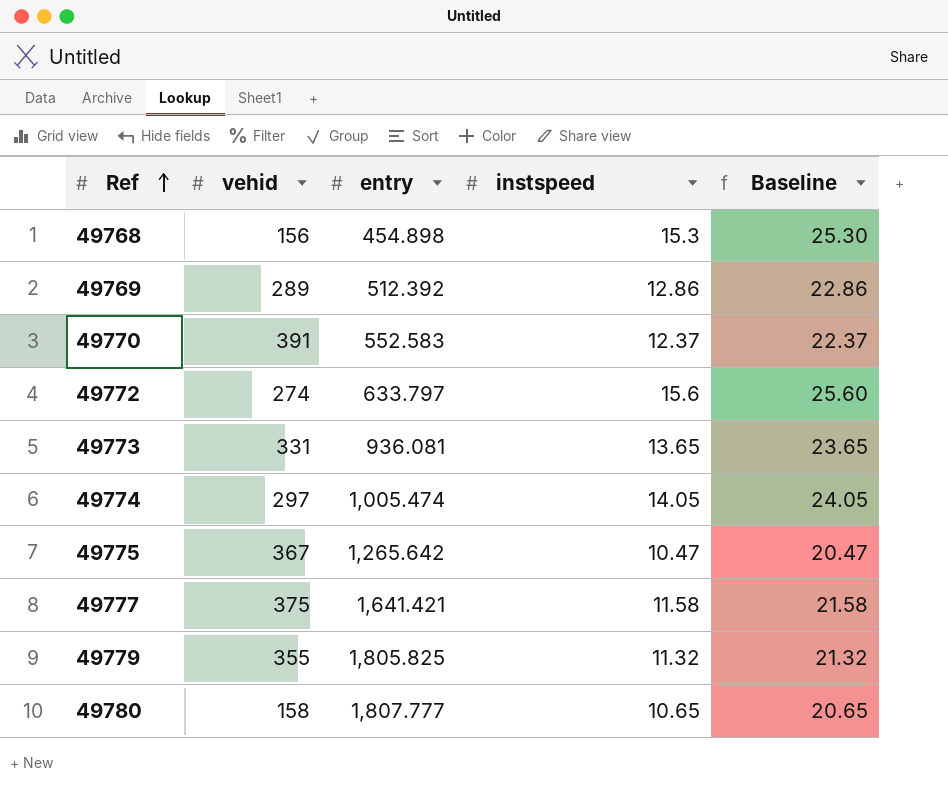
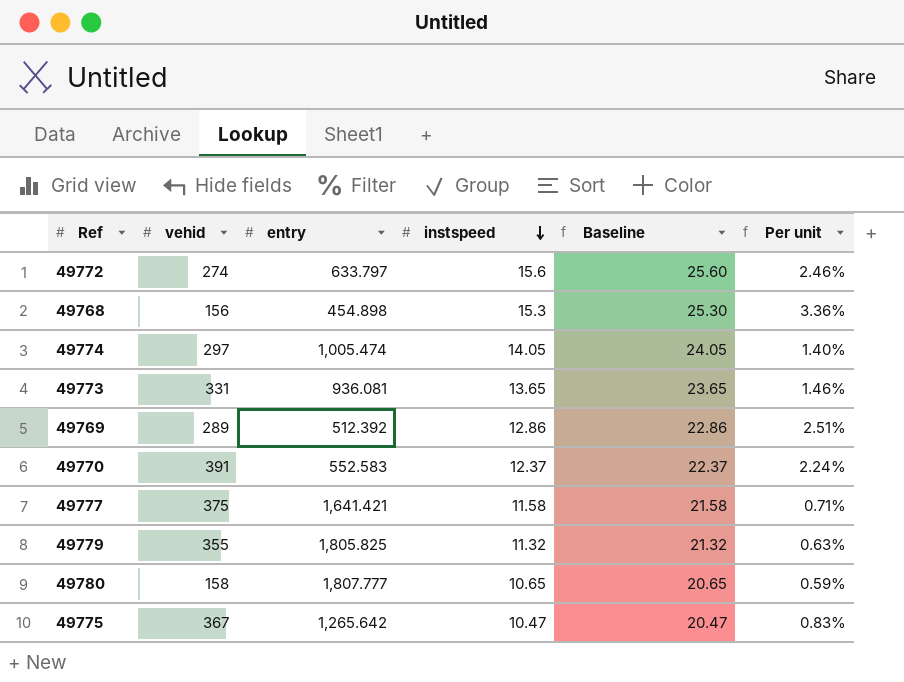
row order: Ref ascending -> instspeed descending
column Per unit | formula: none -> [instspeed] / [entry]

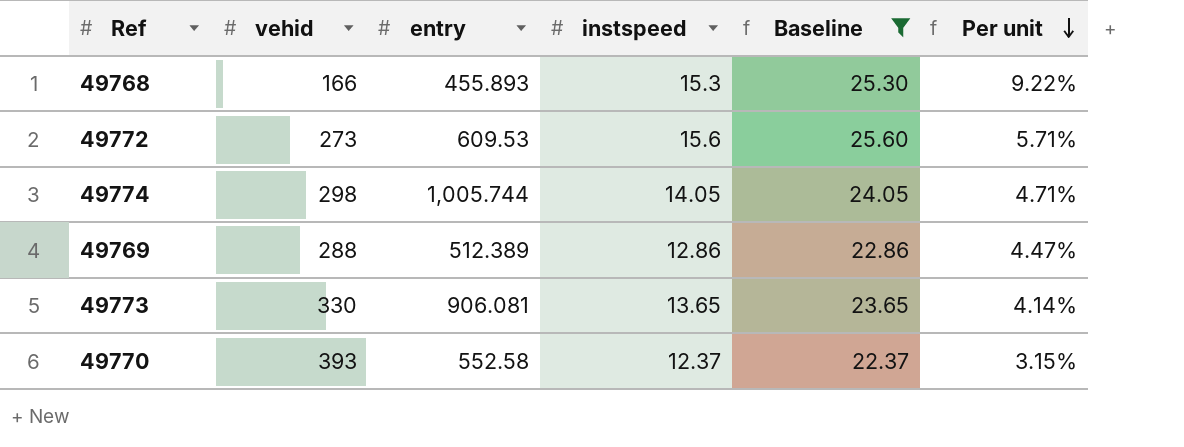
filter: none -> Baseline >= 22.37
row order: instspeed descending -> Per unit descending
column Per unit | formula: [instspeed] / [entry] -> [instspeed] / [vehid]
49768 | vehid: 156 -> 166
49768 | entry: 454.898 -> 455.893
49772 | vehid: 274 -> 273
49772 | entry: 633.797 -> 609.53
49774 | vehid: 297 -> 298
49774 | entry: 1,005.474 -> 1,005.744
49769 | vehid: 289 -> 288
49769 | entry: 512.392 -> 512.389
49773 | vehid: 331 -> 330
49773 | entry: 936.081 -> 906.081
49770 | vehid: 391 -> 393
49770 | entry: 552.583 -> 552.58

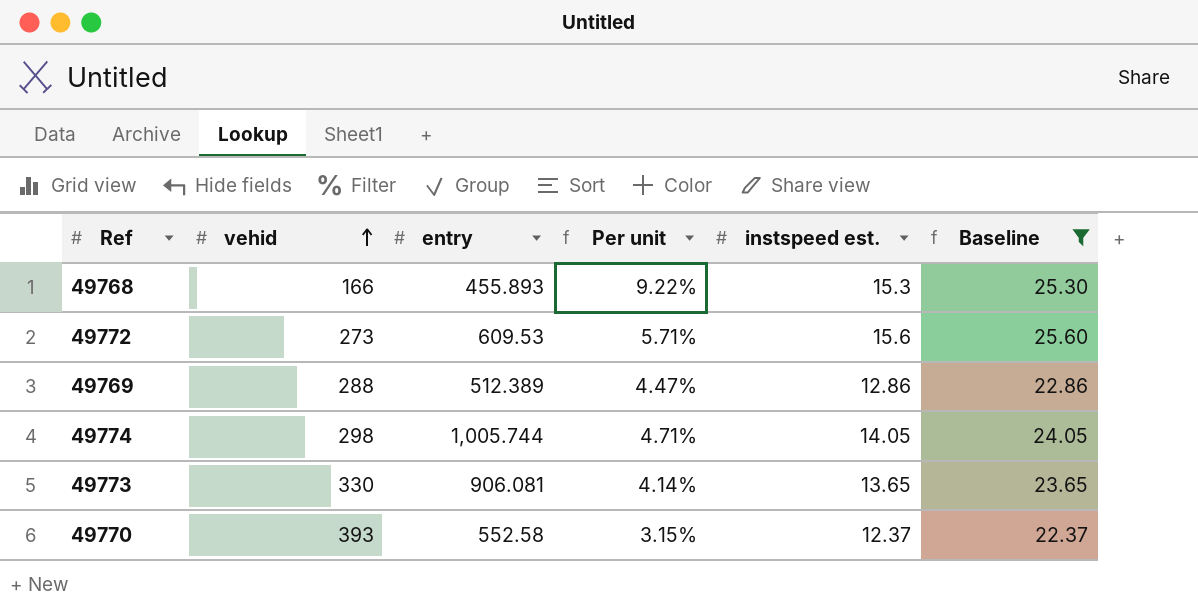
row order: Per unit descending -> vehid ascending
column Per unit | position: 6 -> 4
column name: instspeed -> instspeed est.

